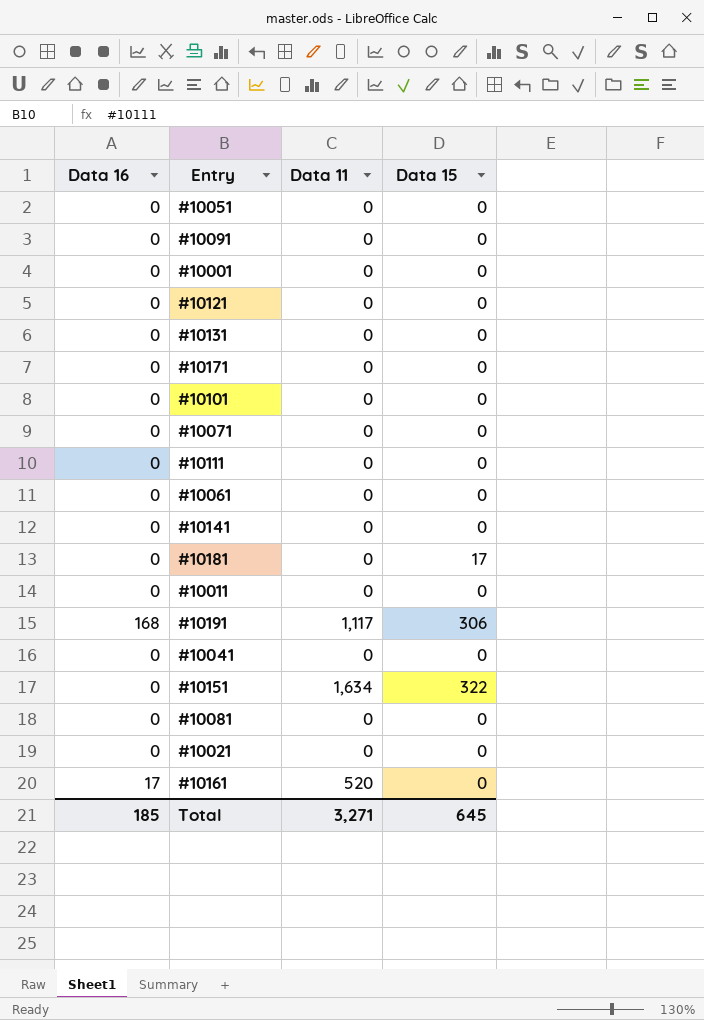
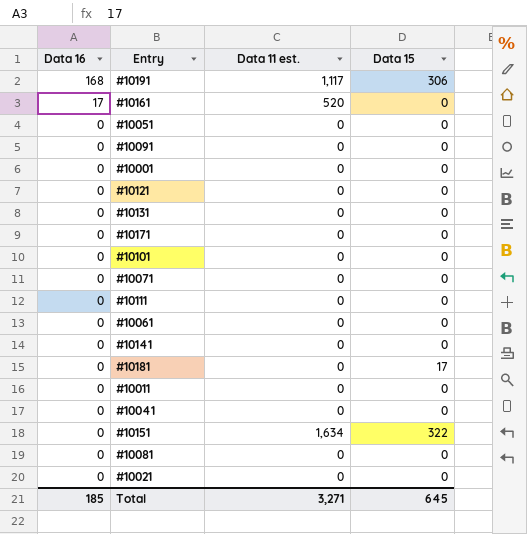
row order: none -> Data 16 descending
column name: Data 11 -> Data 11 est.

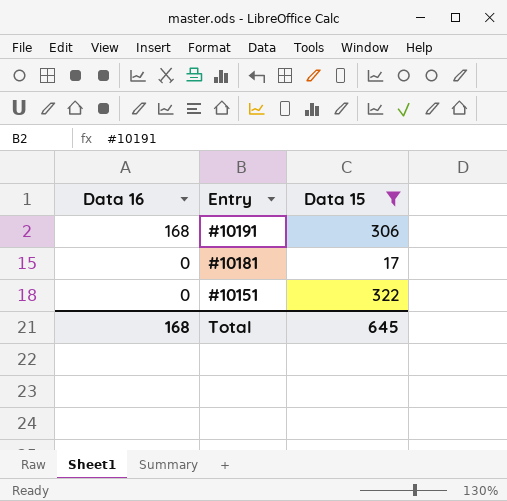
filter: none -> Data 15 != 0
column Data 11 est. | position: 3 -> none
Total | Data 16: 185 -> 168

